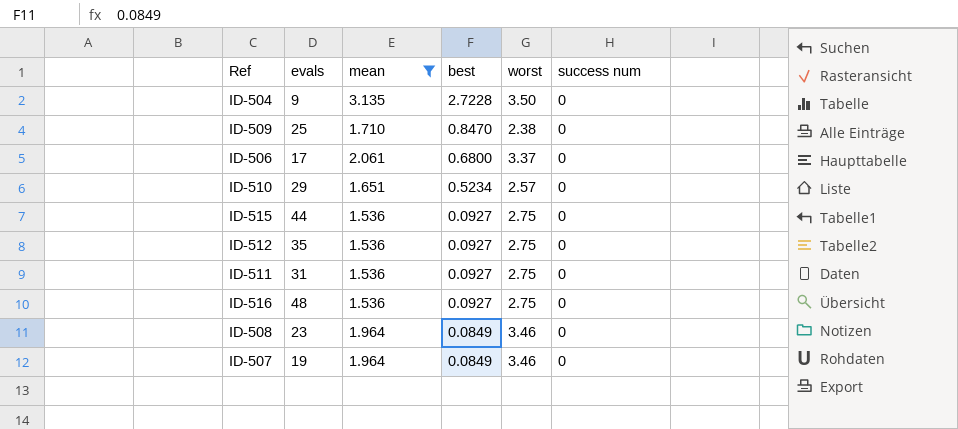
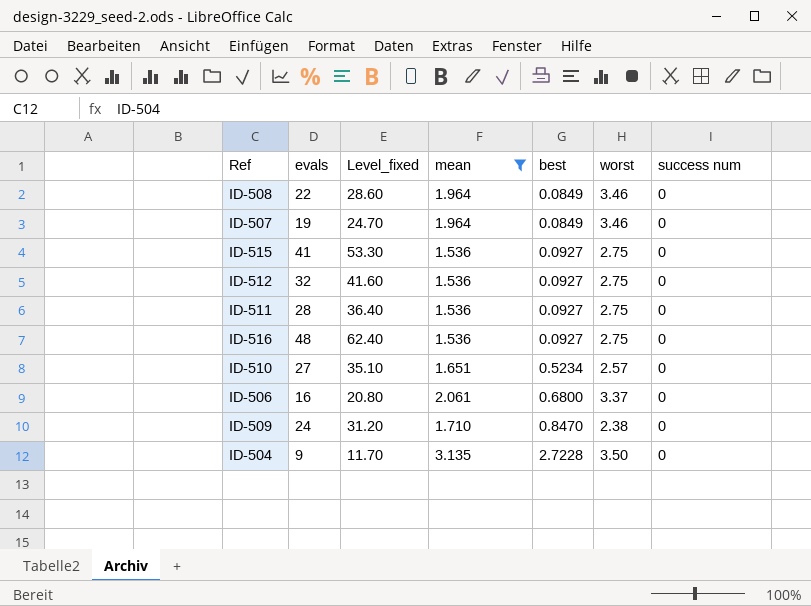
row order: best descending -> best ascending
column Level_fixed | formula: none -> [evals] * 1.3
ID-508 | evals: 23 -> 22
ID-515 | evals: 44 -> 41
ID-512 | evals: 35 -> 32
ID-511 | evals: 31 -> 28
ID-510 | evals: 29 -> 27
ID-506 | evals: 17 -> 16
ID-509 | evals: 25 -> 24

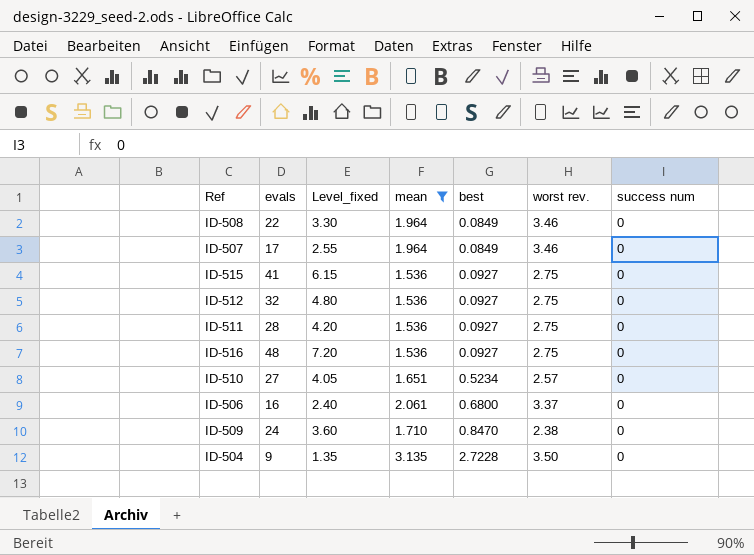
column Level_fixed | formula: [evals] * 1.3 -> [evals] * 0.15
column name: worst -> worst rev.
ID-507 | evals: 19 -> 17

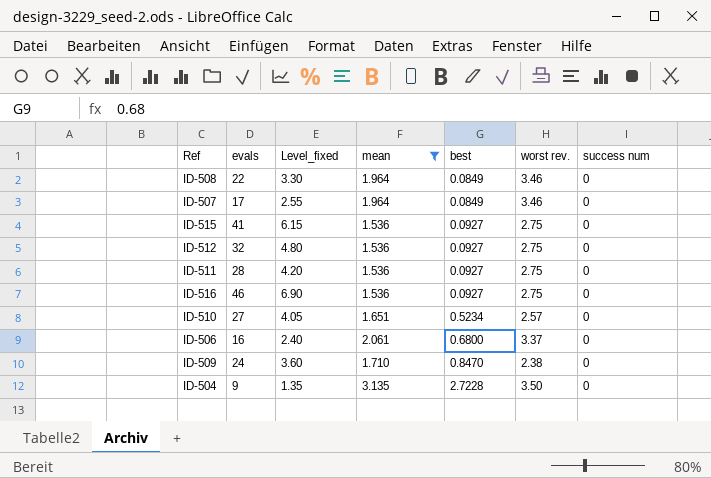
ID-516 | evals: 48 -> 46
ID-516 | Level_fixed: 7.20 -> 6.90

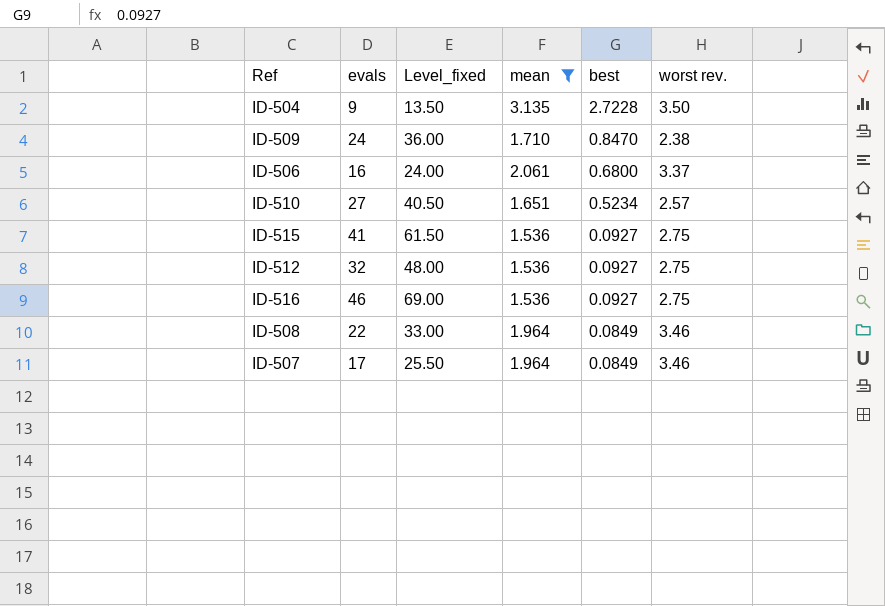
row order: best ascending -> best descending
column success num | position: 7 -> none
column Level_fixed | formula: [evals] * 0.15 -> [evals] * 1.5
row ID-511: 28 | 4.20 | 1.536 | 0.0927 | 2.75 | 0 -> none

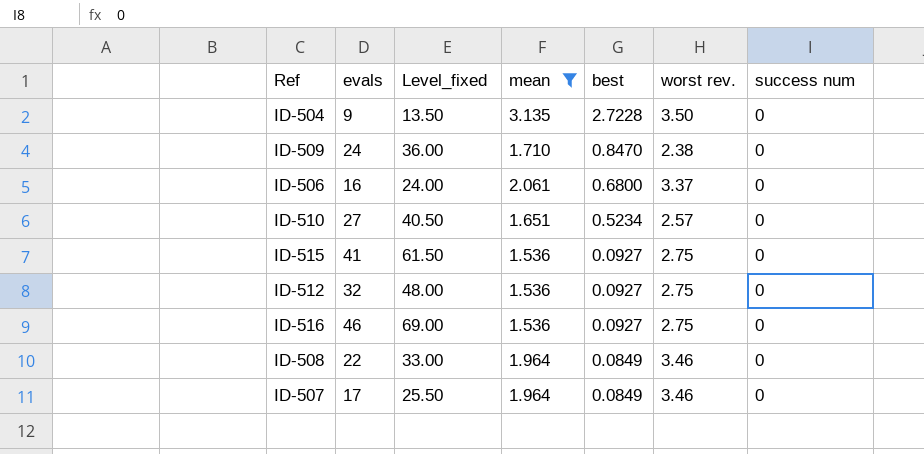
column success num | position: none -> 7

